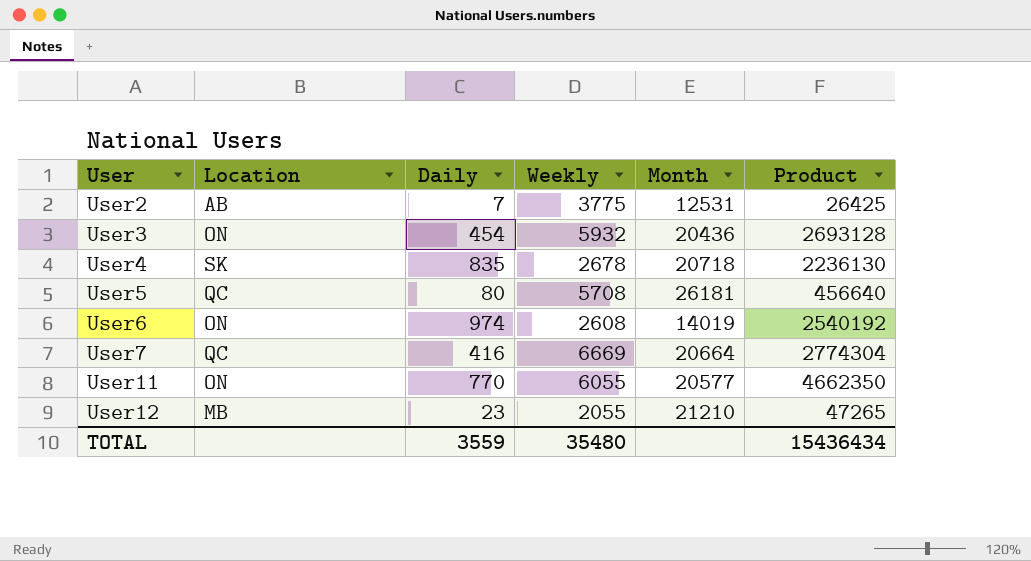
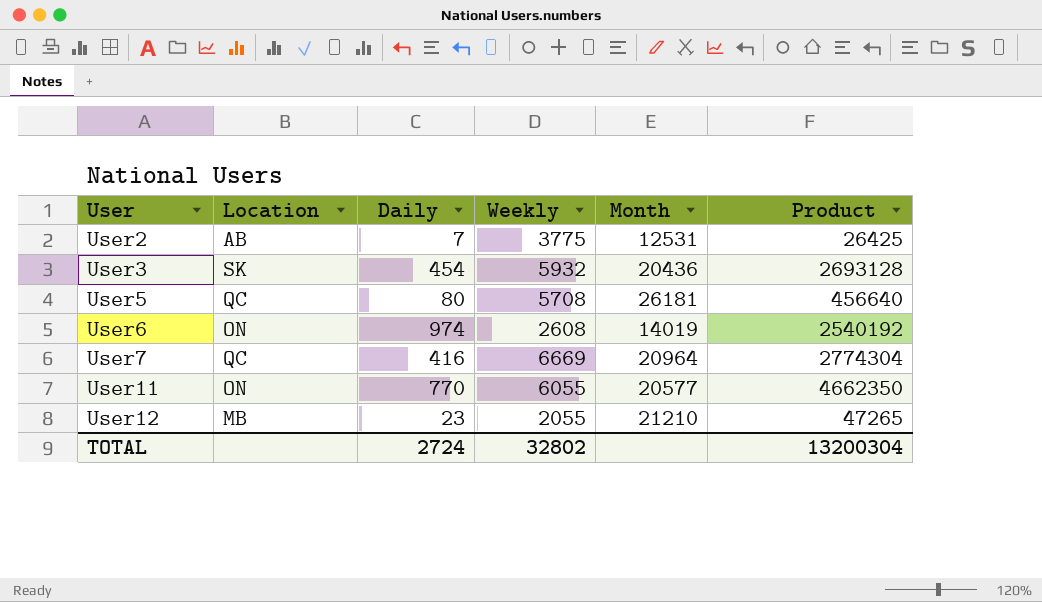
row User4: SK | 835 | 2678 | 20718 | 2236130 -> none
User3 | Location: ON -> SK
User7 | Month: 20664 -> 20964
TOTAL | Daily: 3559 -> 2724
TOTAL | Weekly: 35480 -> 32802
TOTAL | Product: 15436434 -> 13200304

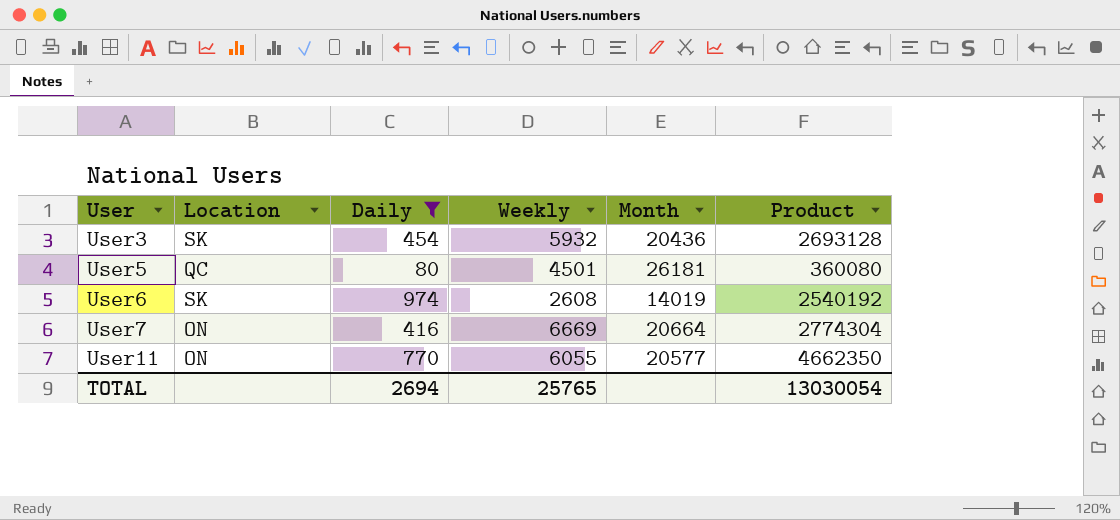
filter: none -> Daily >= 80
User5 | Weekly: 5708 -> 4501
User5 | Product: 456640 -> 360080
User6 | Location: ON -> SK
User7 | Location: QC -> ON
User7 | Month: 20964 -> 20664
TOTAL | Daily: 2724 -> 2694
TOTAL | Weekly: 32802 -> 25765
TOTAL | Product: 13200304 -> 13030054

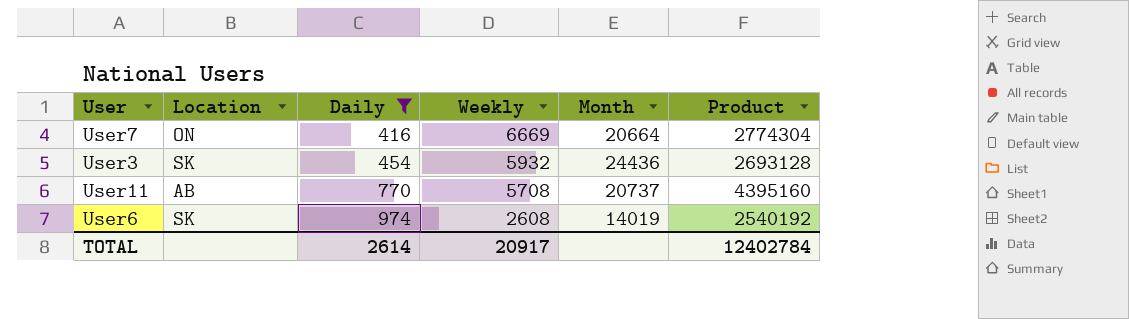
row order: User ascending -> Daily ascending
row User5: QC | 80 | 4501 | 26181 | 360080 -> none
User3 | Month: 20436 -> 24436
User11 | Location: ON -> AB
User11 | Weekly: 6055 -> 5708
User11 | Month: 20577 -> 20737
User11 | Product: 4662350 -> 4395160
TOTAL | Daily: 2694 -> 2614
TOTAL | Weekly: 25765 -> 20917
TOTAL | Product: 13030054 -> 12402784

